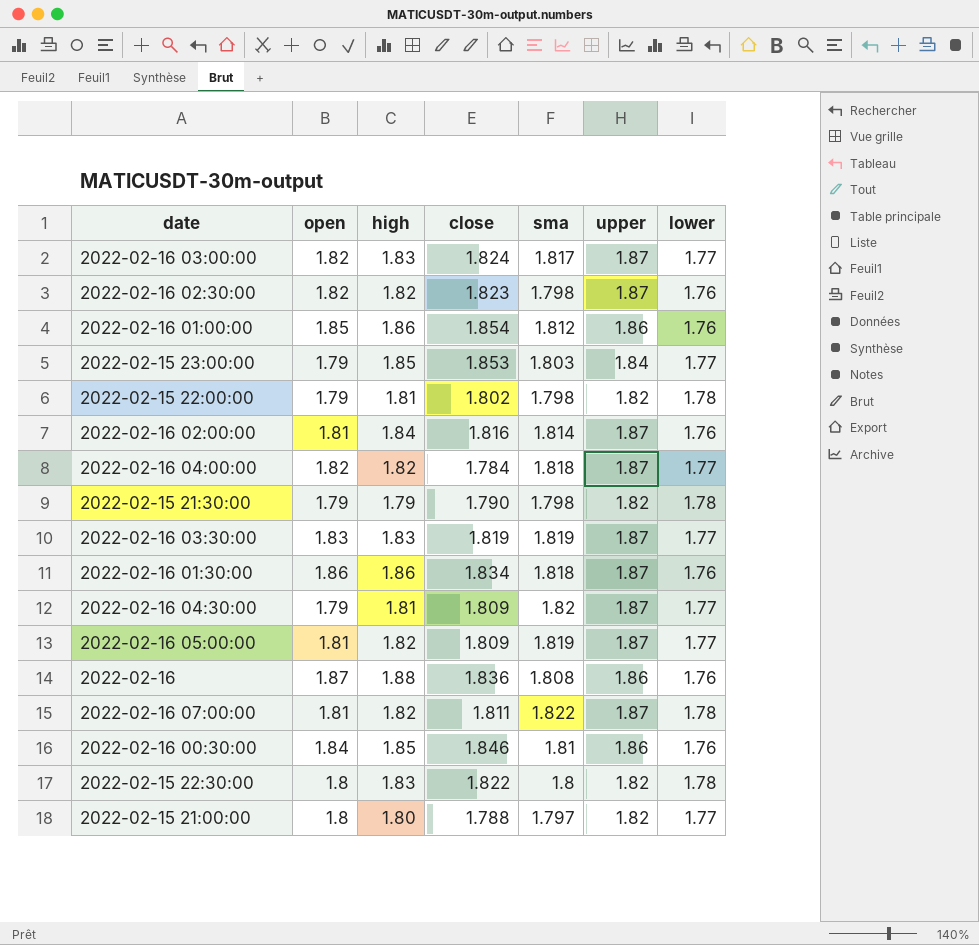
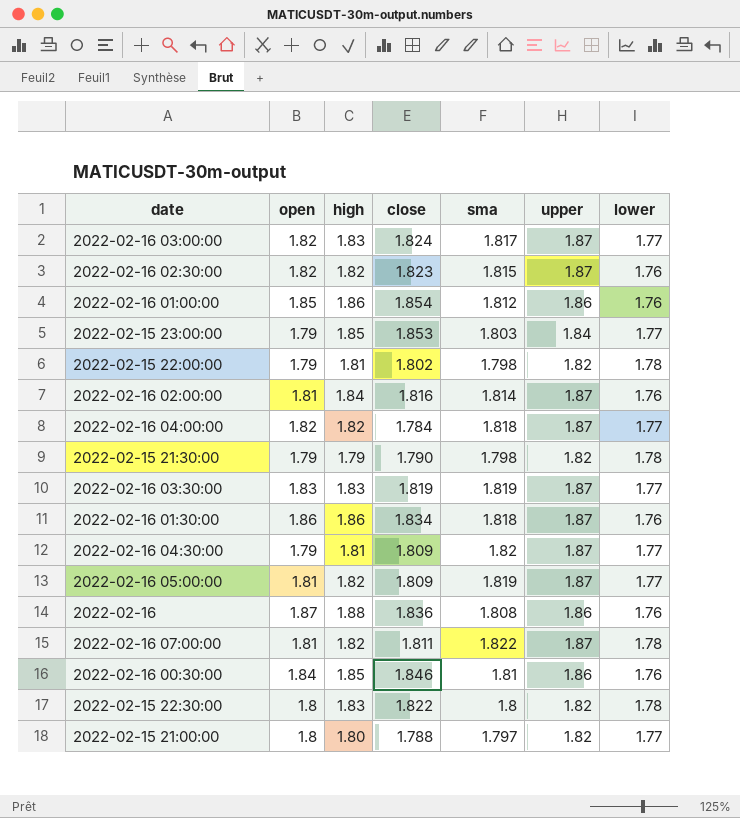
2022-02-16 02:30:00 | sma: 1.798 -> 1.815

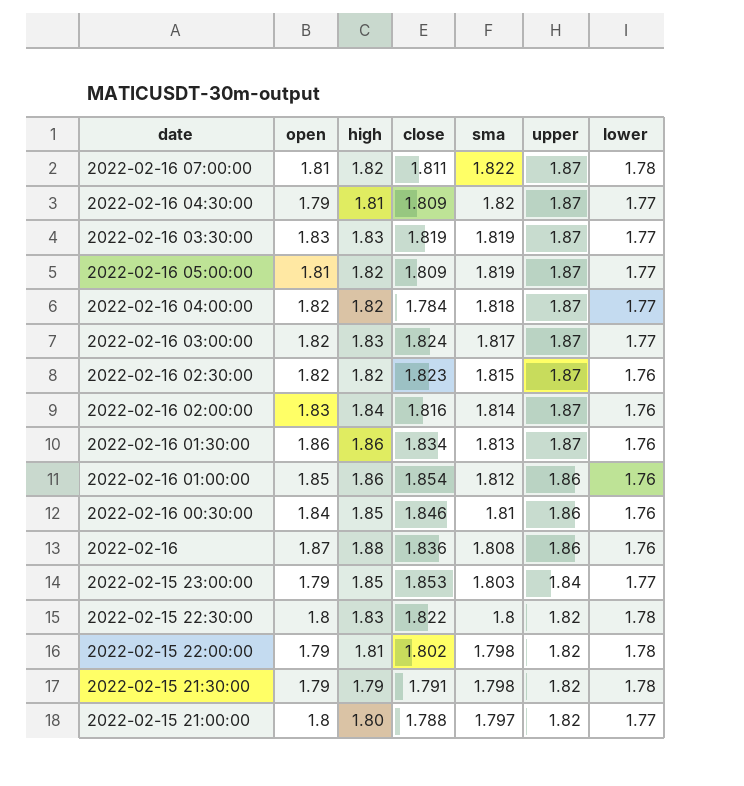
row order: none -> sma descending
2022-02-16 02:00:00 | open: 1.81 -> 1.83
2022-02-16 01:30:00 | sma: 1.818 -> 1.813
2022-02-15 21:30:00 | close: 1.790 -> 1.791

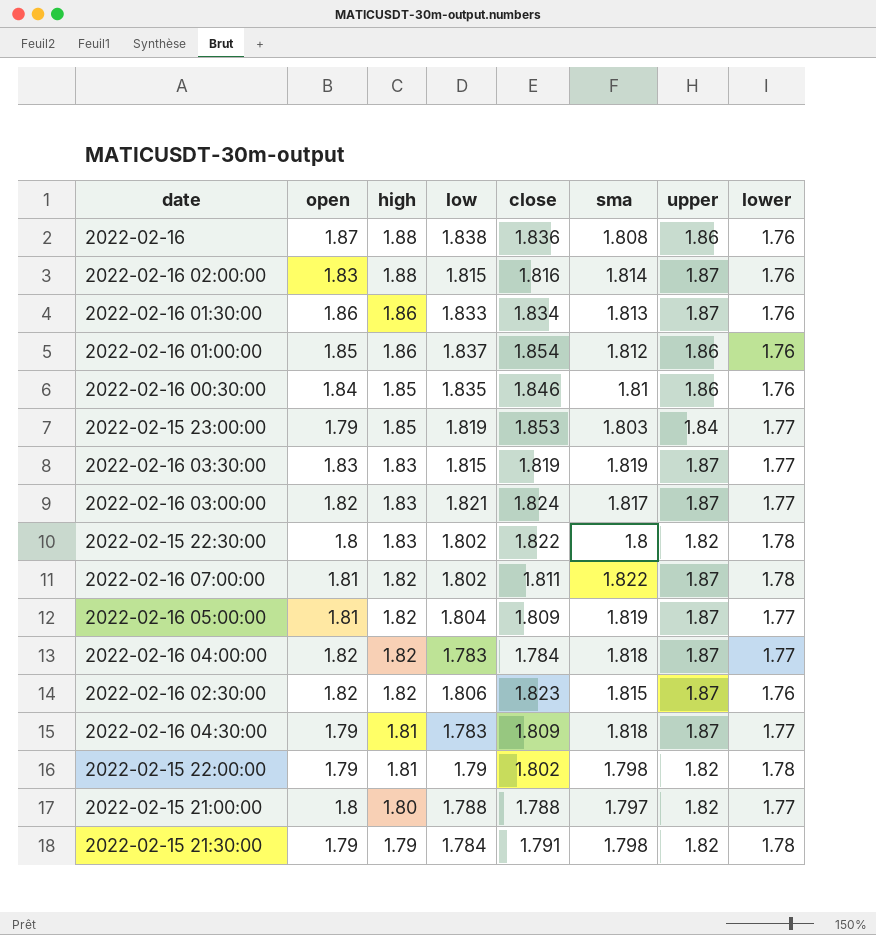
row order: sma descending -> high descending
column low | position: none -> 4
2022-02-16 02:00:00 | high: 1.84 -> 1.88
2022-02-16 04:30:00 | sma: 1.82 -> 1.818

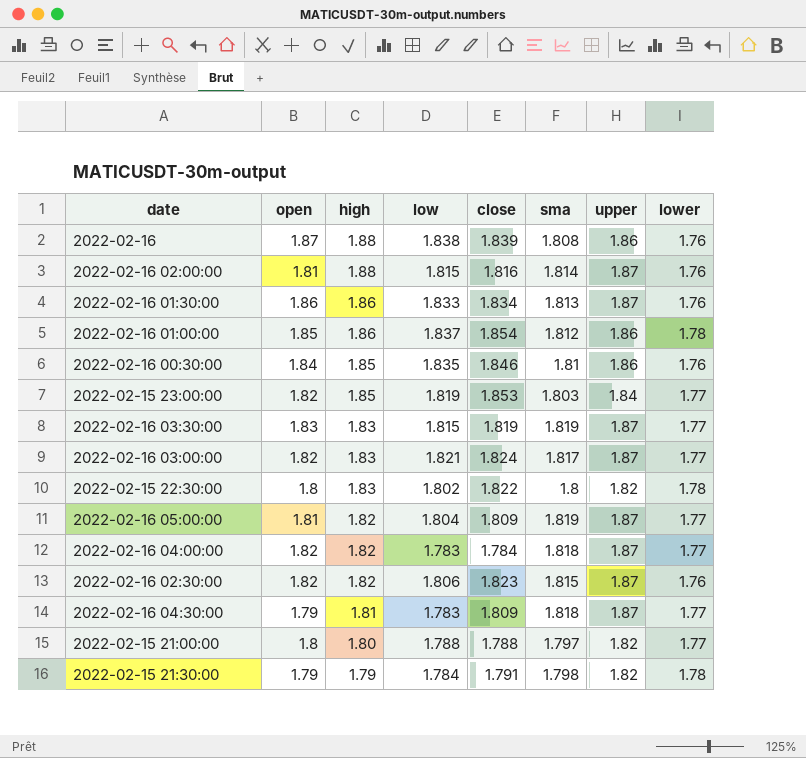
row 2022-02-16 07:00:00: 1.81 | 1.82 | 1.802 | 1.811 | 1.822 | 1.87 | 1.78 -> none
row 2022-02-15 22:00:00: 1.79 | 1.81 | 1.79 | 1.802 | 1.798 | 1.82 | 1.78 -> none
2022-02-16 | close: 1.836 -> 1.839
2022-02-16 02:00:00 | open: 1.83 -> 1.81
2022-02-16 01:00:00 | lower: 1.76 -> 1.78
2022-02-15 23:00:00 | open: 1.79 -> 1.82

